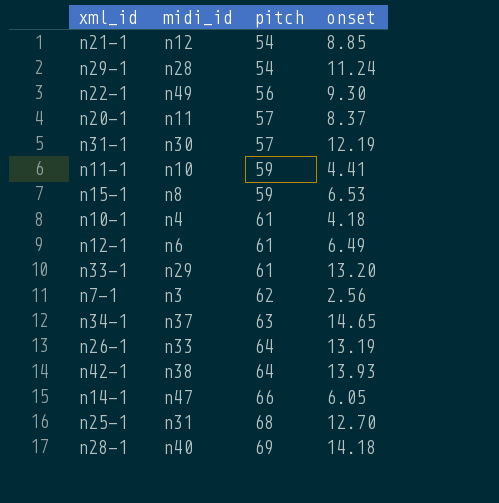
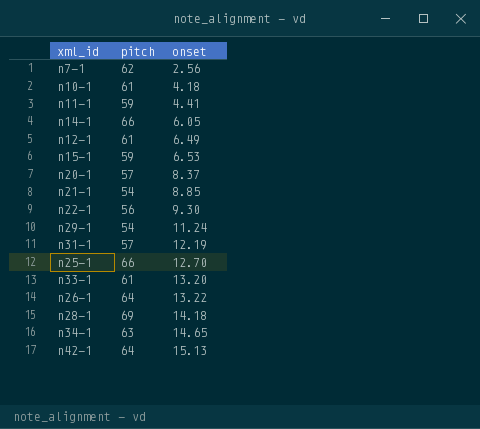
row order: pitch ascending -> onset ascending
column midi_id | position: 2 -> none
n25-1 | pitch: 68 -> 66
n26-1 | onset: 13.19 -> 13.22
n42-1 | onset: 13.93 -> 15.13

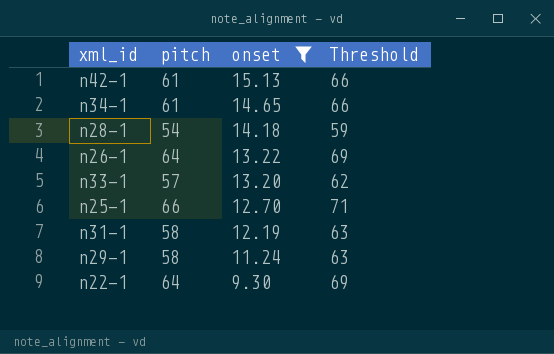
filter: none -> onset >= 9.30
row order: onset ascending -> onset descending
column Threshold | formula: none -> [pitch] + 5
n42-1 | pitch: 64 -> 61
n34-1 | pitch: 63 -> 61
n28-1 | pitch: 69 -> 54
n33-1 | pitch: 61 -> 57
n31-1 | pitch: 57 -> 58
n29-1 | pitch: 54 -> 58
n22-1 | pitch: 56 -> 64

